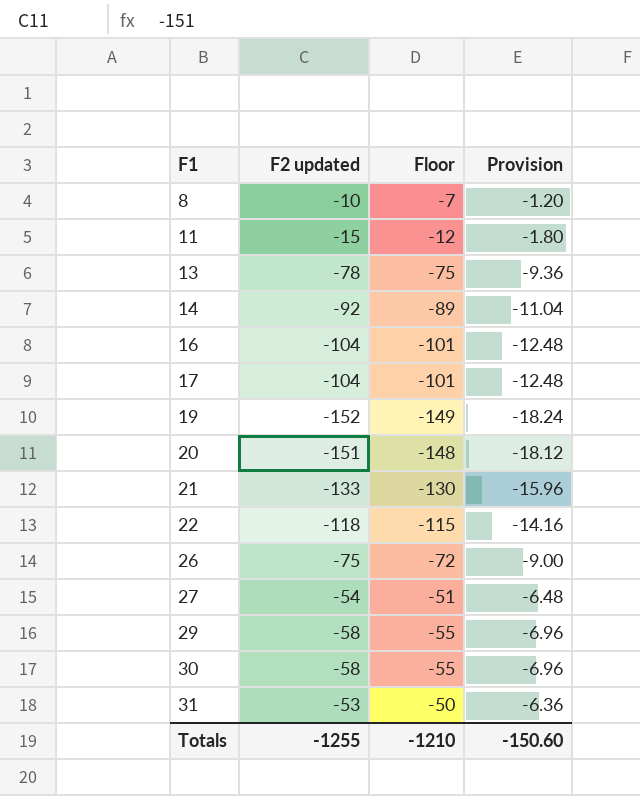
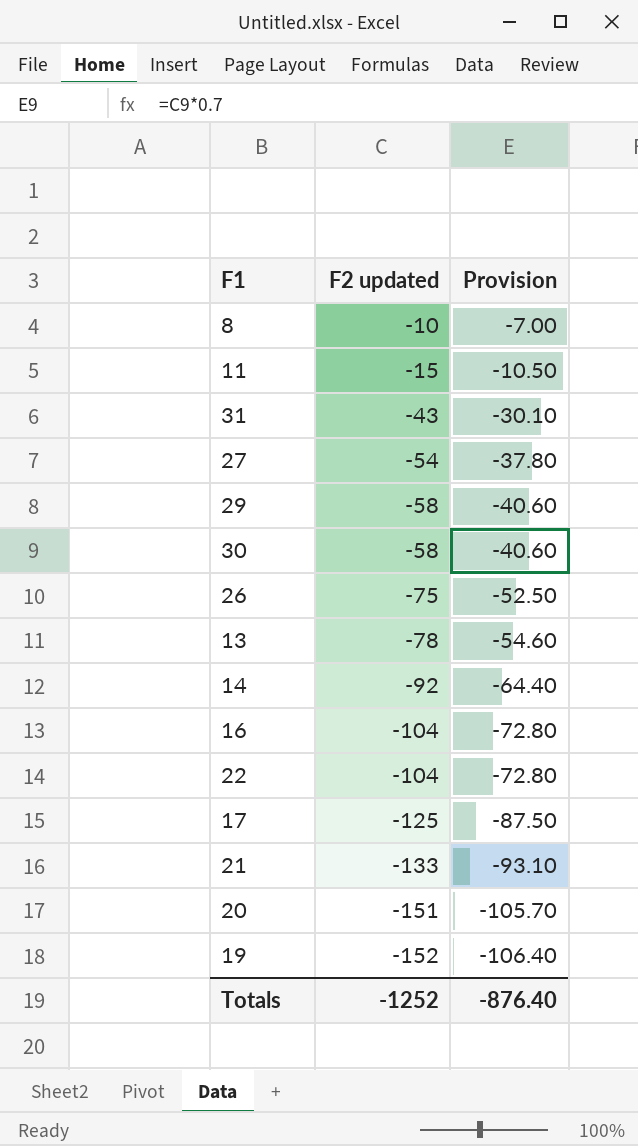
row order: F1 ascending -> F2 updated descending
column Floor | formula: [F2 updated] + 3 -> none
column Provision | formula: [F2 updated] * 0.12 -> [F2 updated] * 0.7
31 | F2 updated: -53 -> -43
22 | F2 updated: -118 -> -104
17 | F2 updated: -104 -> -125
Totals | F2 updated: -1255 -> -1252
Totals | Provision: -150.60 -> -876.40

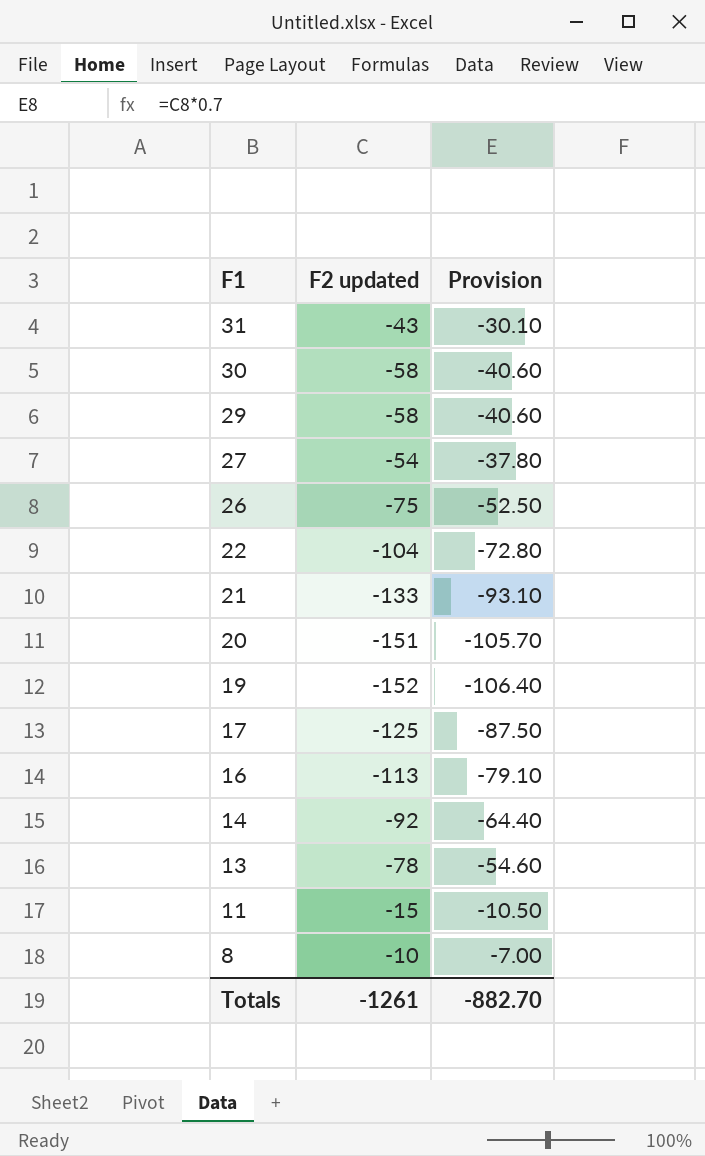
row order: F2 updated descending -> F1 descending
16 | F2 updated: -104 -> -113
16 | Provision: -72.80 -> -79.10
Totals | F2 updated: -1252 -> -1261
Totals | Provision: -876.40 -> -882.70

